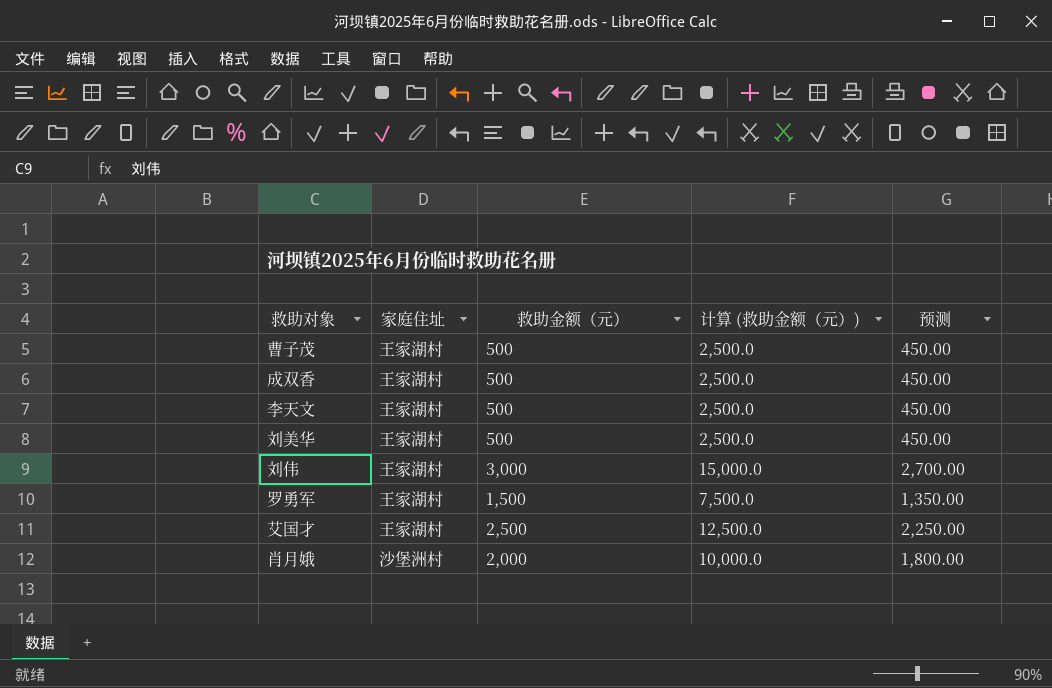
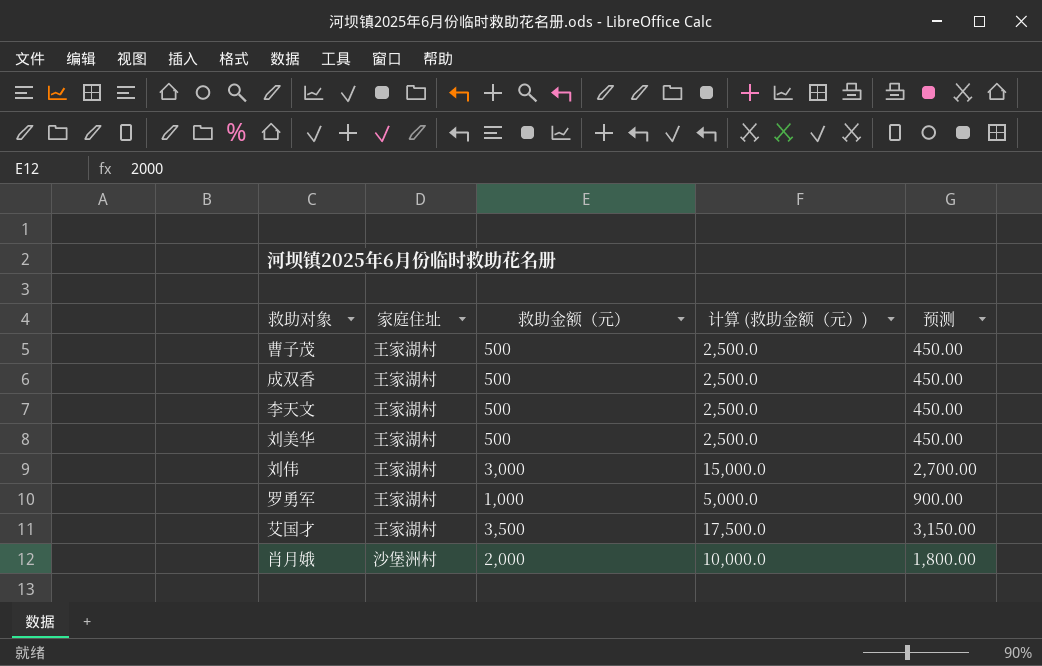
罗勇军 | 救助金额（元）: 1,500 -> 1,000
罗勇军 | 计算 (救助金额（元）): 7,500.0 -> 5,000.0
罗勇军 | 预测: 1,350.00 -> 900.00
艾国才 | 救助金额（元）: 2,500 -> 3,500
艾国才 | 计算 (救助金额（元）): 12,500.0 -> 17,500.0
艾国才 | 预测: 2,250.00 -> 3,150.00

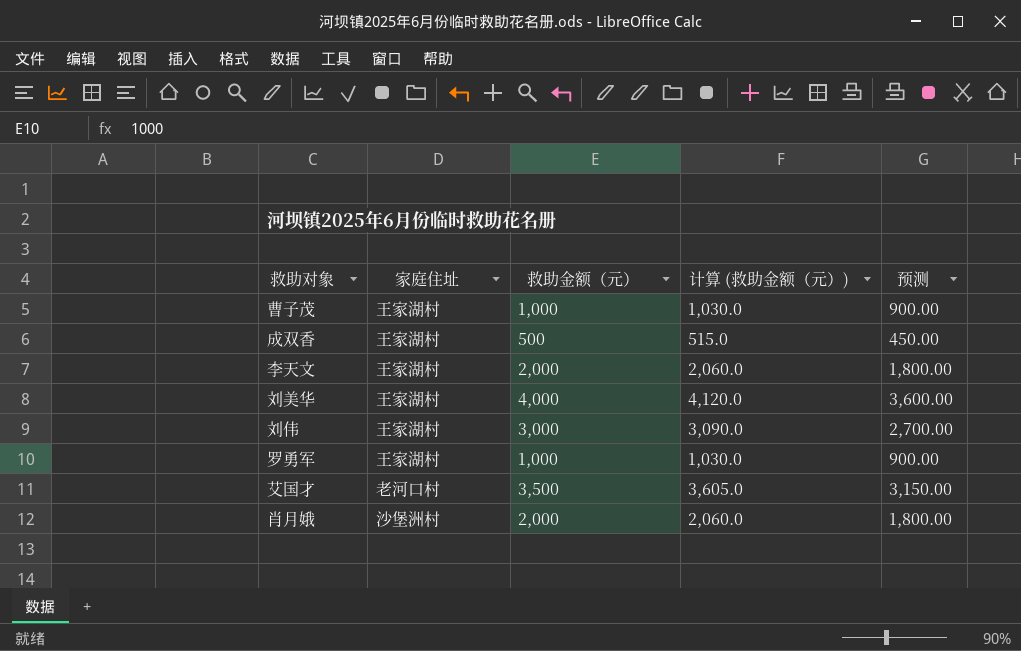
column 计算 (救助金额（元）) | formula: [救助金额（元）] * 5 -> [救助金额（元）] * 1.03
曹子茂 | 救助金额（元）: 500 -> 1,000
曹子茂 | 预测: 450.00 -> 900.00
李天文 | 救助金额（元）: 500 -> 2,000
李天文 | 预测: 450.00 -> 1,800.00
刘美华 | 救助金额（元）: 500 -> 4,000
刘美华 | 预测: 450.00 -> 3,600.00
艾国才 | 家庭住址: 王家湖村 -> 老河口村

